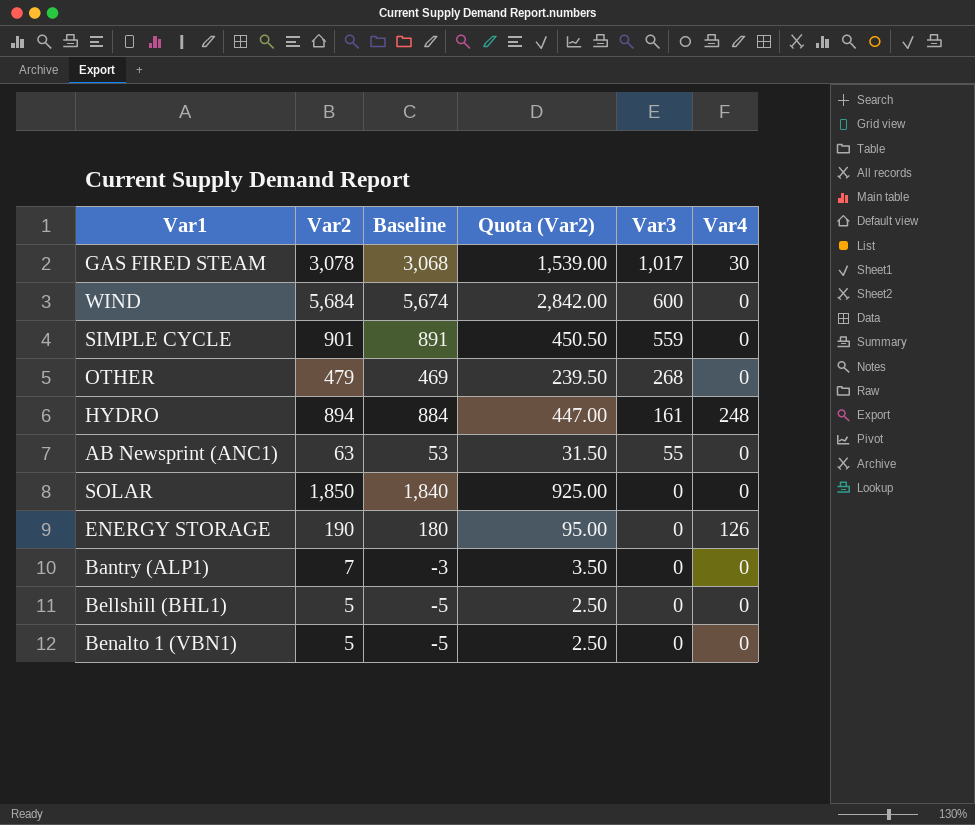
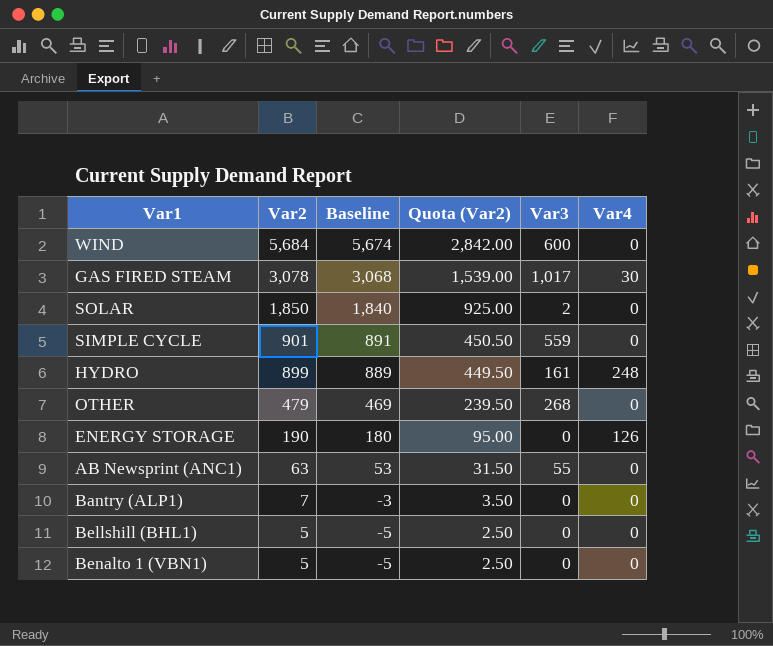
row order: Var3 descending -> Var2 descending
SOLAR | Var3: 0 -> 2
HYDRO | Var2: 894 -> 899
HYDRO | Baseline: 884 -> 889
HYDRO | Quota (Var2): 447.00 -> 449.50

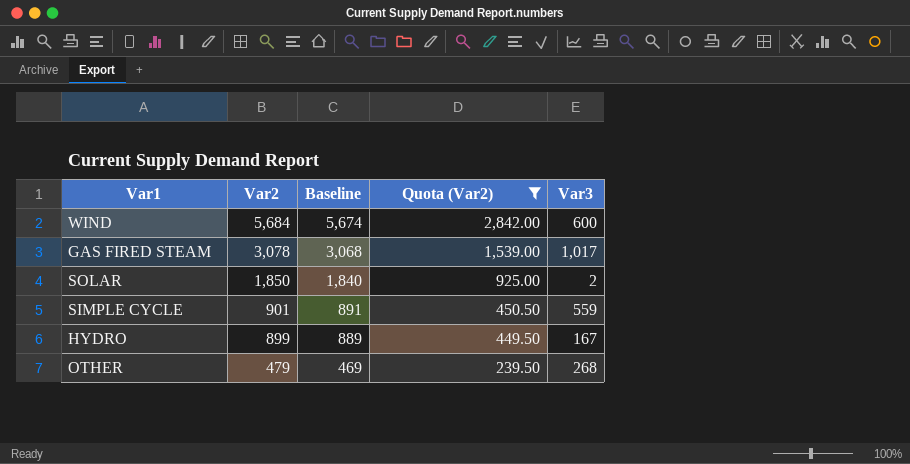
filter: none -> Quota (Var2) >= 239.50
column Var4 | position: 6 -> none
HYDRO | Var3: 161 -> 167

